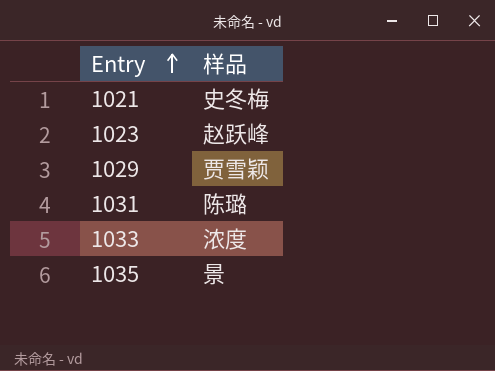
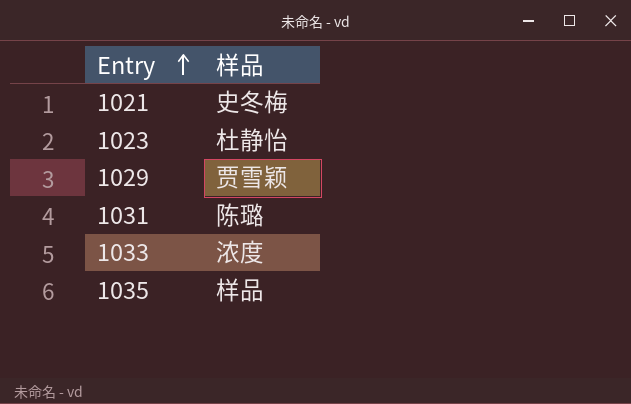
1023 | 样品: 赵跃峰 -> 杜静怡
1035 | 样品: 景 -> 样品

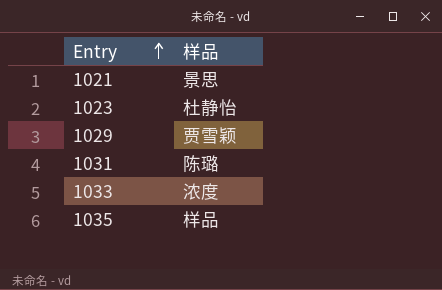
1021 | 样品: 史冬梅 -> 景思

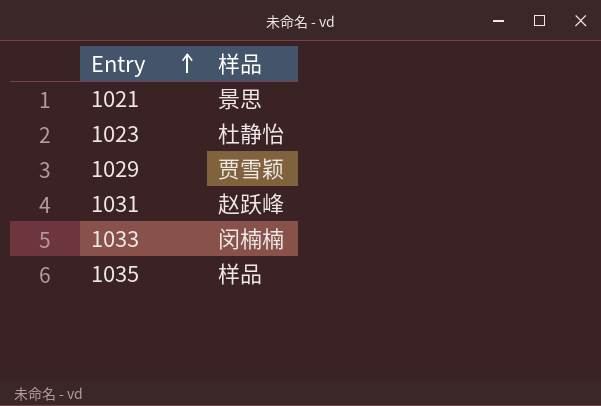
1031 | 样品: 陈璐 -> 赵跃峰
1033 | 样品: 浓度 -> 闵楠楠

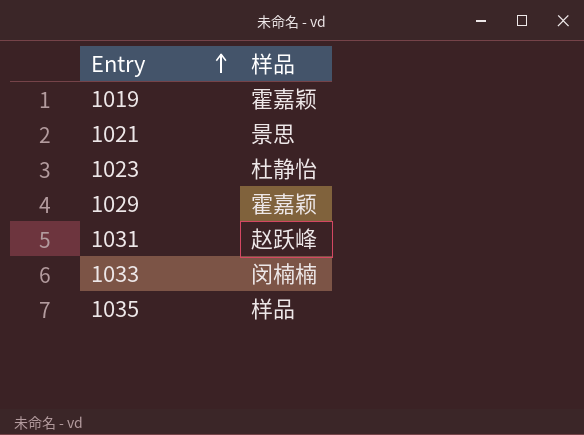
row 1019: none -> 霍嘉颖
1029 | 样品: 贾雪颖 -> 霍嘉颖

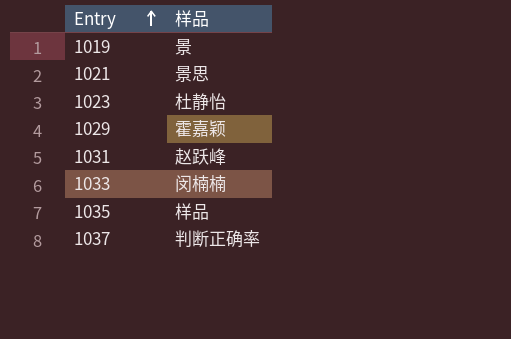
1019 | 样品: 霍嘉颖 -> 景
row 1037: none -> 判断正确率

